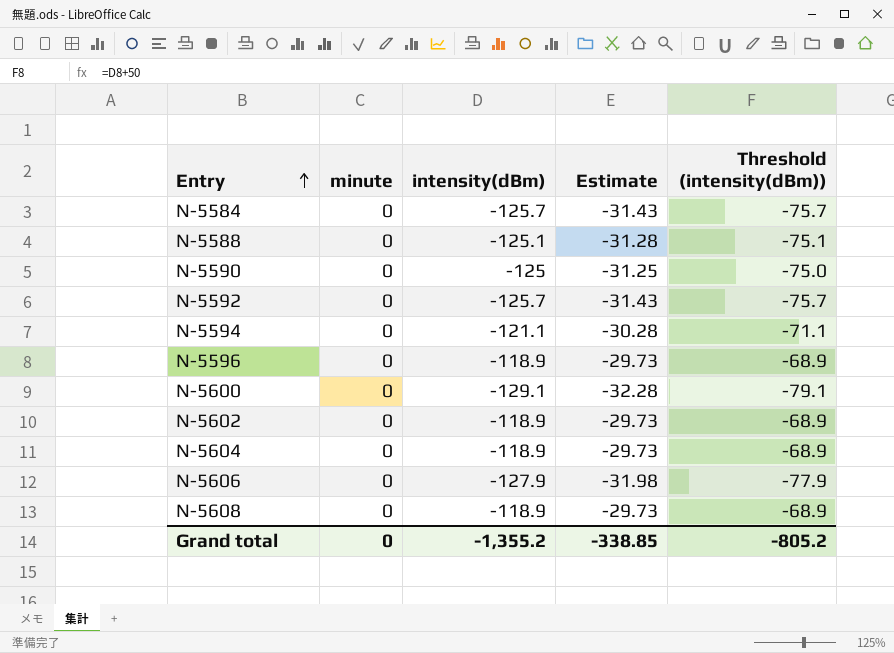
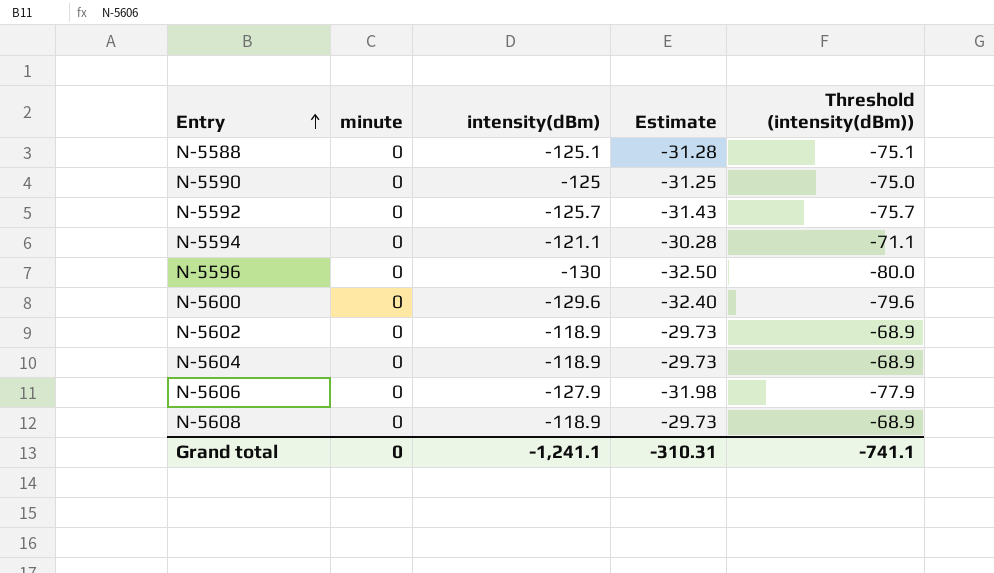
row N-5584: 0 | -125.7 | -31.43 | -75.7 -> none
N-5596 | intensity(dBm): -118.9 -> -130
N-5596 | Estimate: -29.73 -> -32.50
N-5596 | Threshold (intensity(dBm)): -68.9 -> -80.0
N-5600 | intensity(dBm): -129.1 -> -129.6
N-5600 | Estimate: -32.28 -> -32.40
N-5600 | Threshold (intensity(dBm)): -79.1 -> -79.6
Grand total | intensity(dBm): -1,355.2 -> -1,241.1
Grand total | Estimate: -338.85 -> -310.31
Grand total | Threshold (intensity(dBm)): -805.2 -> -741.1

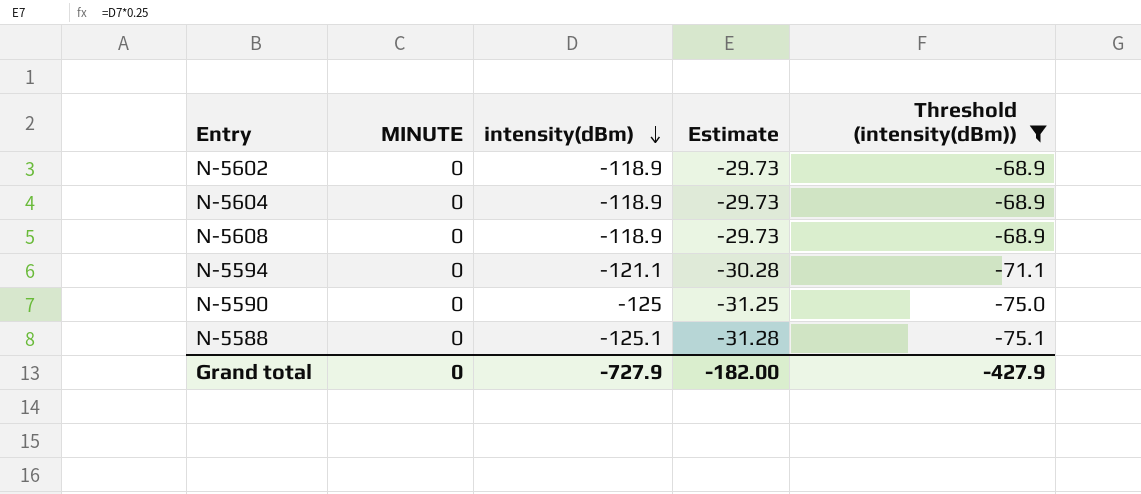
filter: none -> Threshold (intensity(dBm)) >= -75.1
row order: Entry ascending -> intensity(dBm) descending
column name: minute -> MINUTE
Grand total | intensity(dBm): -1,241.1 -> -727.9
Grand total | Estimate: -310.31 -> -182.00
Grand total | Threshold (intensity(dBm)): -741.1 -> -427.9

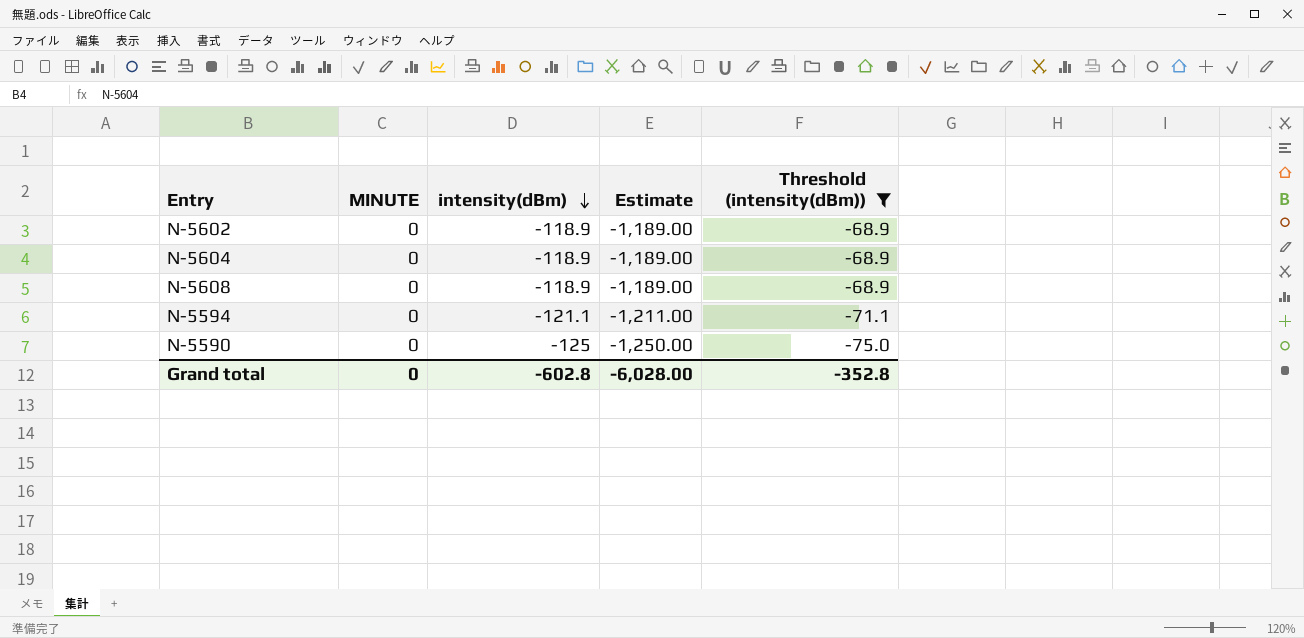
column Estimate | formula: [intensity(dBm)] * 0.25 -> [intensity(dBm)] * 10
row N-5588: 0 | -125.1 | -31.28 | -75.1 -> none
Grand total | intensity(dBm): -727.9 -> -602.8
Grand total | Estimate: -182.00 -> -6,028.00
Grand total | Threshold (intensity(dBm)): -427.9 -> -352.8

